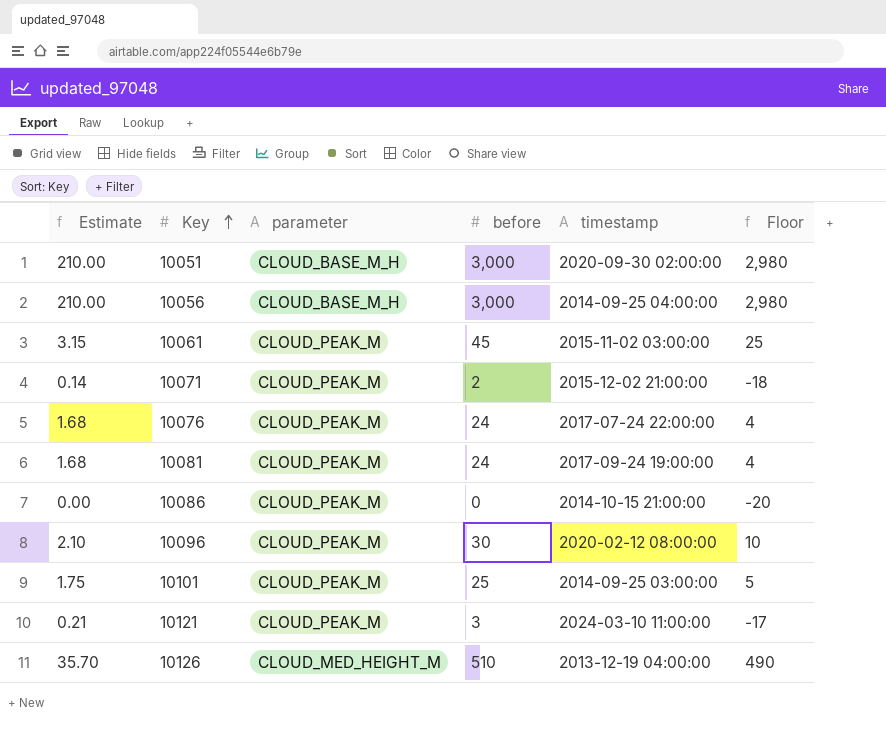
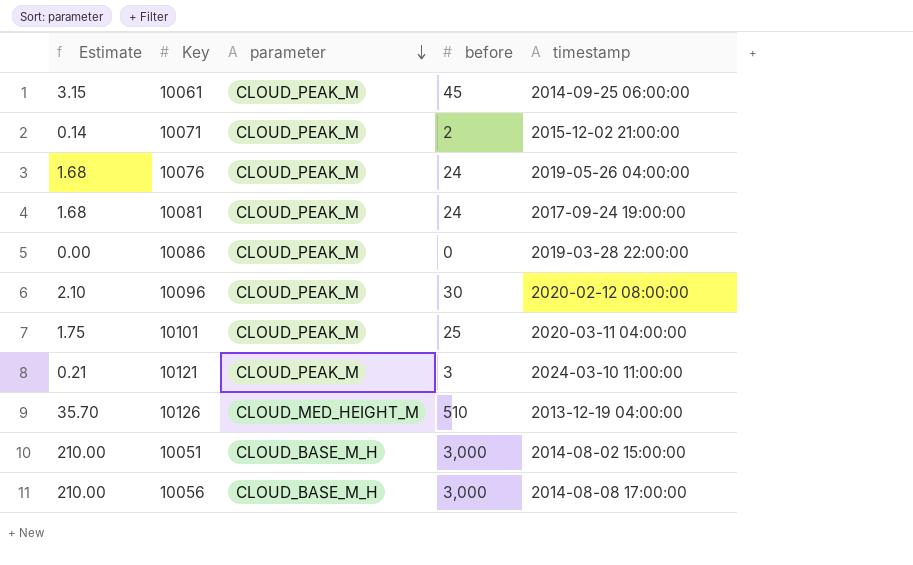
row order: Key ascending -> parameter descending
column Floor | formula: [before] - 20 -> none
10061 | timestamp: 2015-11-02 03:00:00 -> 2014-09-25 06:00:00
10076 | timestamp: 2017-07-24 22:00:00 -> 2019-05-26 04:00:00
10086 | timestamp: 2014-10-15 21:00:00 -> 2019-03-28 22:00:00
10101 | timestamp: 2014-09-25 03:00:00 -> 2020-03-11 04:00:00
10051 | timestamp: 2020-09-30 02:00:00 -> 2014-08-02 15:00:00
10056 | timestamp: 2014-09-25 04:00:00 -> 2014-08-08 17:00:00

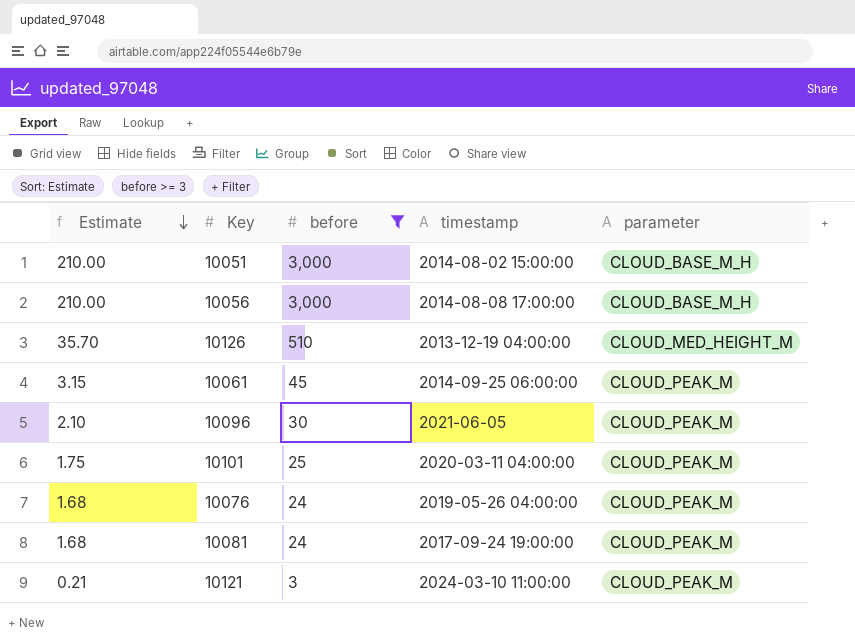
filter: none -> before >= 3
row order: parameter descending -> Estimate descending
column parameter | position: 3 -> 5
10096 | timestamp: 2020-02-12 08:00:00 -> 2021-06-05

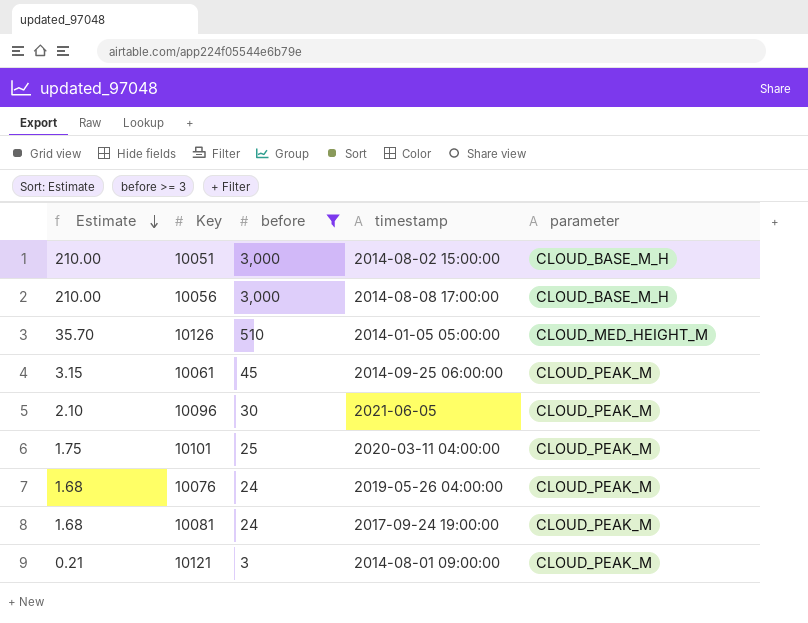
10126 | timestamp: 2013-12-19 04:00:00 -> 2014-01-05 05:00:00
10121 | timestamp: 2024-03-10 11:00:00 -> 2014-08-01 09:00:00

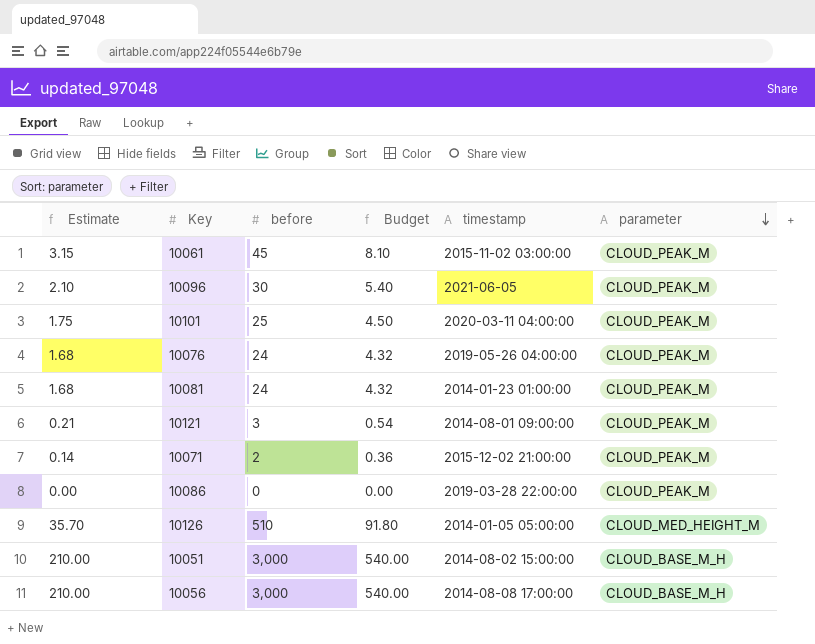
filter: before >= 3 -> none
row order: Estimate descending -> parameter descending
column Budget | formula: none -> [before] * 0.18
10061 | timestamp: 2014-09-25 06:00:00 -> 2015-11-02 03:00:00
10081 | timestamp: 2017-09-24 19:00:00 -> 2014-01-23 01:00:00

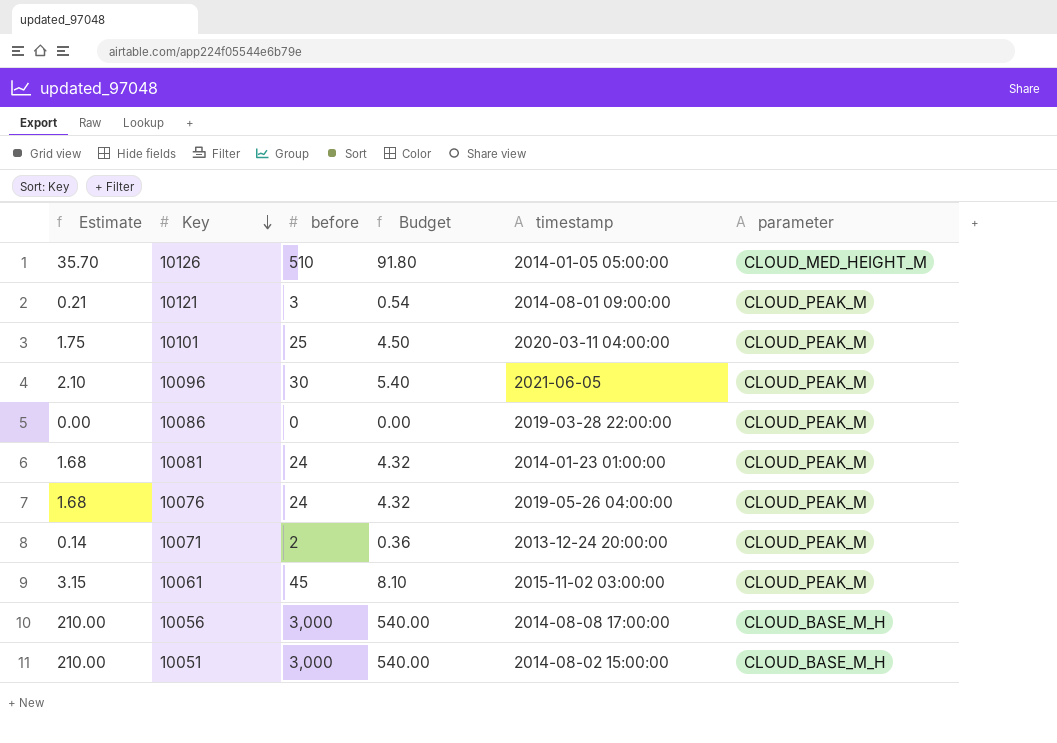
row order: parameter descending -> Key descending
10071 | timestamp: 2015-12-02 21:00:00 -> 2013-12-24 20:00:00

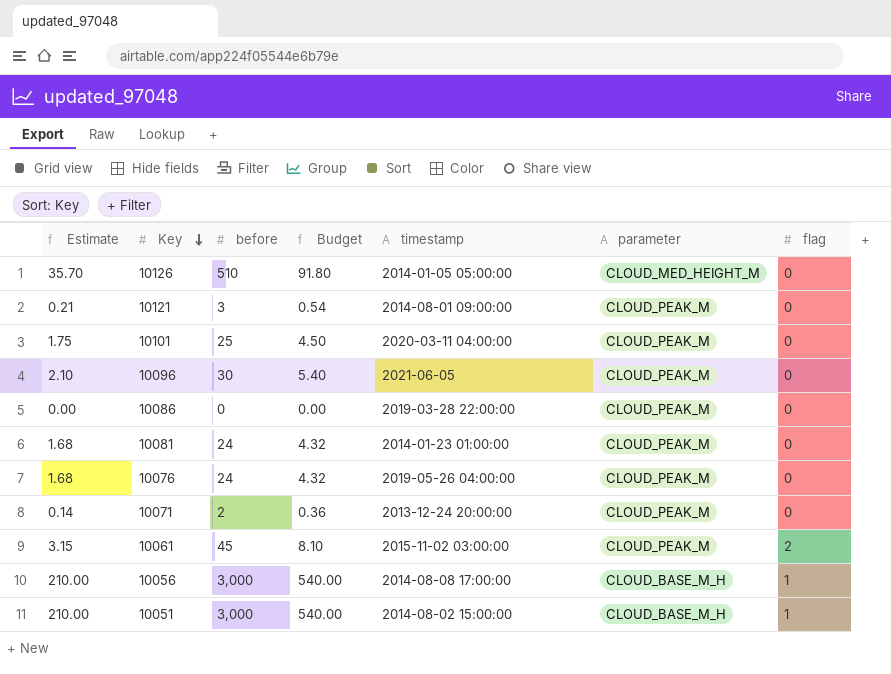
column flag | position: none -> 7

